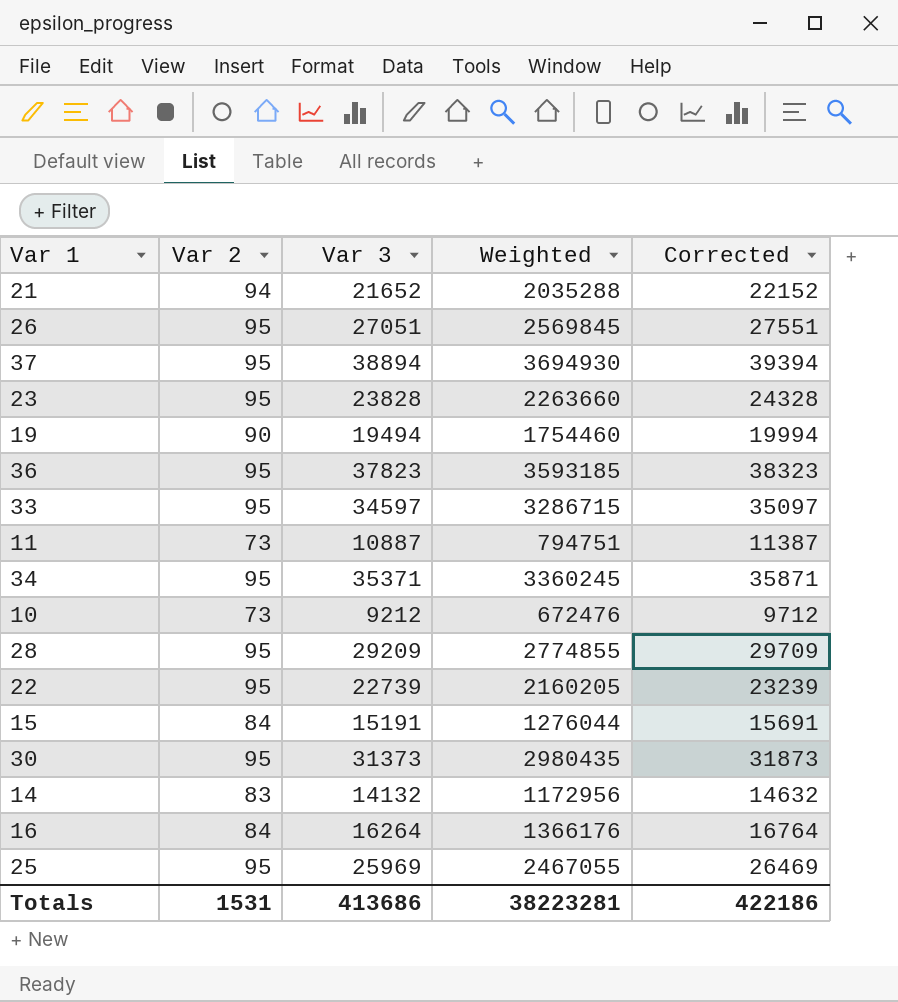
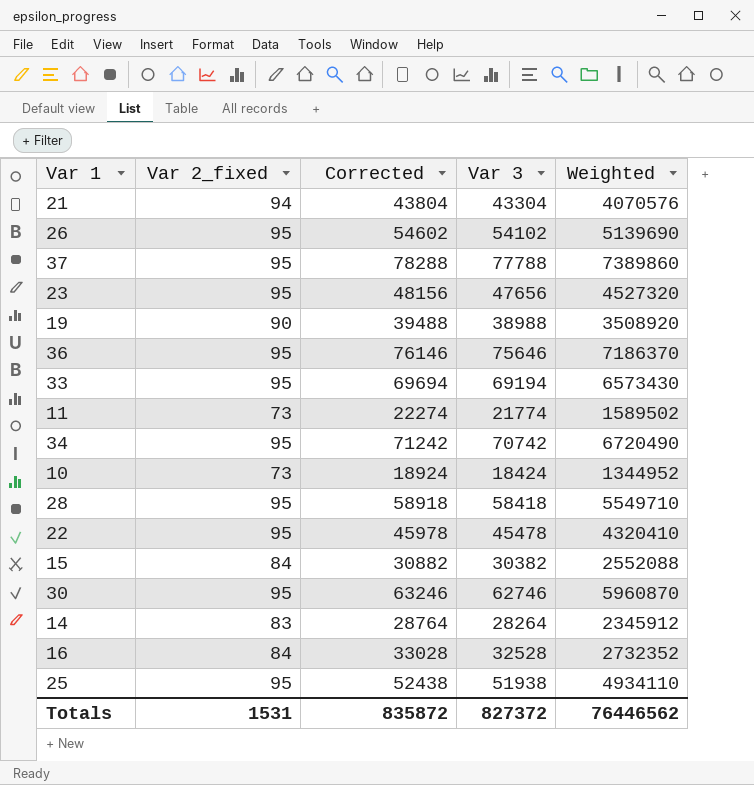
column name: Var 2 -> Var 2_fixed
column Corrected | position: 5 -> 3
21 | Corrected: 22152 -> 43804
21 | Var 3: 21652 -> 43304
21 | Weighted: 2035288 -> 4070576
26 | Corrected: 27551 -> 54602
26 | Var 3: 27051 -> 54102
26 | Weighted: 2569845 -> 5139690
37 | Corrected: 39394 -> 78288
37 | Var 3: 38894 -> 77788
37 | Weighted: 3694930 -> 7389860
23 | Corrected: 24328 -> 48156
23 | Var 3: 23828 -> 47656
23 | Weighted: 2263660 -> 4527320
19 | Corrected: 19994 -> 39488
19 | Var 3: 19494 -> 38988
19 | Weighted: 1754460 -> 3508920
36 | Corrected: 38323 -> 76146
36 | Var 3: 37823 -> 75646
36 | Weighted: 3593185 -> 7186370
33 | Corrected: 35097 -> 69694
33 | Var 3: 34597 -> 69194
33 | Weighted: 3286715 -> 6573430
11 | Corrected: 11387 -> 22274
11 | Var 3: 10887 -> 21774
11 | Weighted: 794751 -> 1589502
34 | Corrected: 35871 -> 71242
34 | Var 3: 35371 -> 70742
34 | Weighted: 3360245 -> 6720490
10 | Corrected: 9712 -> 18924
10 | Var 3: 9212 -> 18424
10 | Weighted: 672476 -> 1344952
28 | Corrected: 29709 -> 58918
28 | Var 3: 29209 -> 58418
28 | Weighted: 2774855 -> 5549710
22 | Corrected: 23239 -> 45978
22 | Var 3: 22739 -> 45478
22 | Weighted: 2160205 -> 4320410
15 | Corrected: 15691 -> 30882
15 | Var 3: 15191 -> 30382
15 | Weighted: 1276044 -> 2552088
30 | Corrected: 31873 -> 63246
30 | Var 3: 31373 -> 62746
30 | Weighted: 2980435 -> 5960870
14 | Corrected: 14632 -> 28764
14 | Var 3: 14132 -> 28264
14 | Weighted: 1172956 -> 2345912
16 | Corrected: 16764 -> 33028
16 | Var 3: 16264 -> 32528
16 | Weighted: 1366176 -> 2732352
25 | Corrected: 26469 -> 52438
25 | Var 3: 25969 -> 51938
25 | Weighted: 2467055 -> 4934110
Totals | Corrected: 422186 -> 835872
Totals | Var 3: 413686 -> 827372
Totals | Weighted: 38223281 -> 76446562

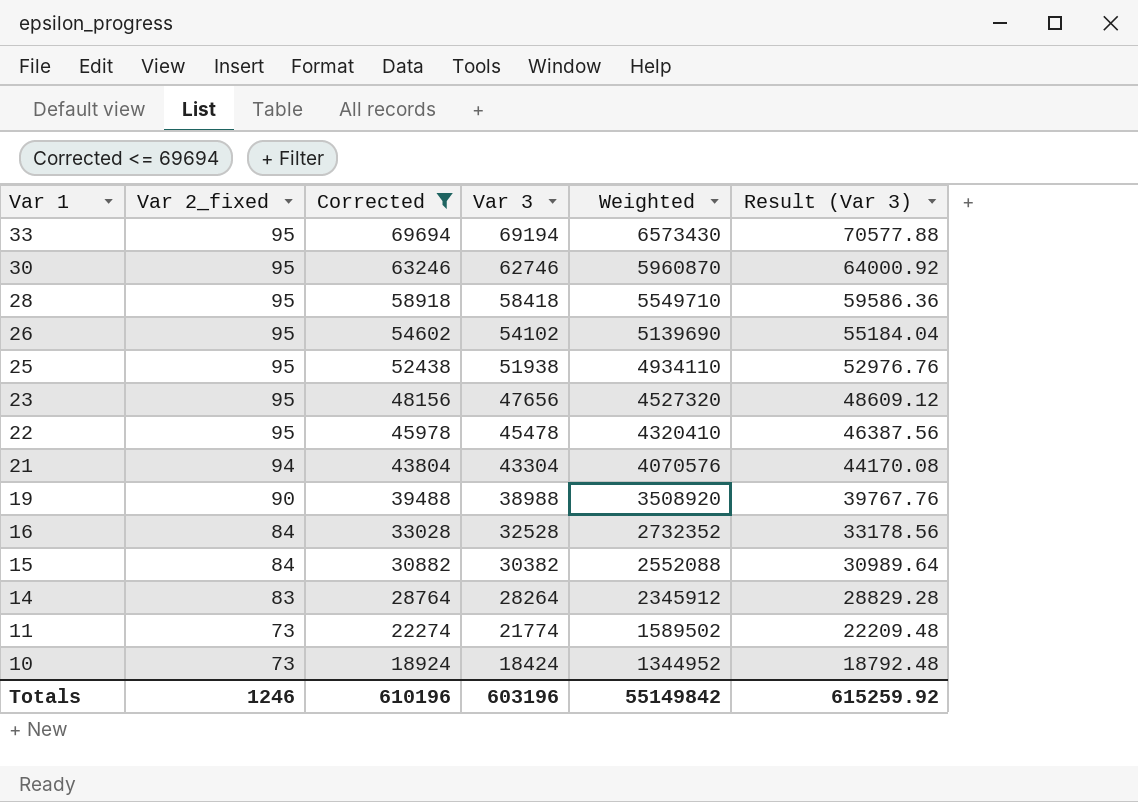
filter: none -> Corrected <= 69694
row order: none -> Var 1 descending
column Result (Var 3) | formula: none -> [Var 3] * 1.02
Totals | Var 2_fixed: 1531 -> 1246
Totals | Corrected: 835872 -> 610196
Totals | Var 3: 827372 -> 603196
Totals | Weighted: 76446562 -> 55149842

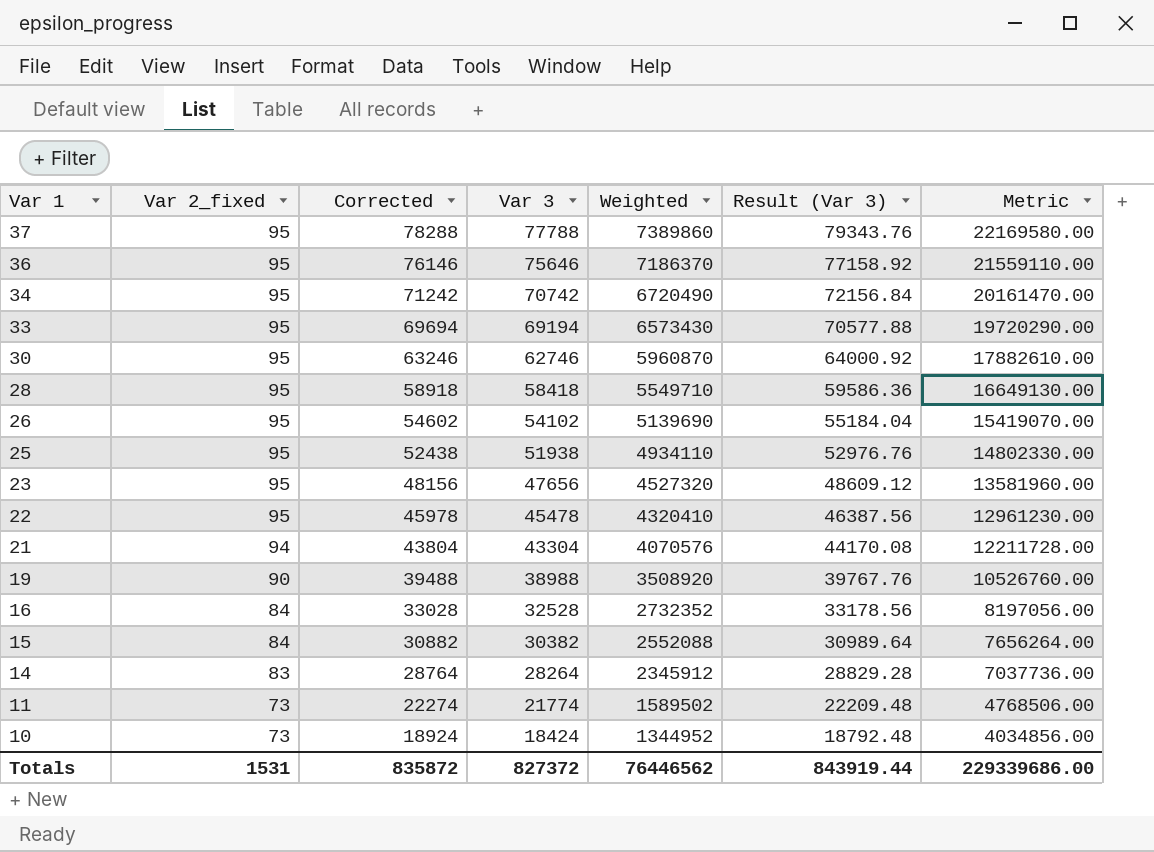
filter: Corrected <= 69694 -> none
column Metric | formula: none -> [Weighted] * 3
Totals | Var 2_fixed: 1246 -> 1531
Totals | Corrected: 610196 -> 835872
Totals | Var 3: 603196 -> 827372
Totals | Weighted: 55149842 -> 76446562
Totals | Result (Var 3): 615259.92 -> 843919.44

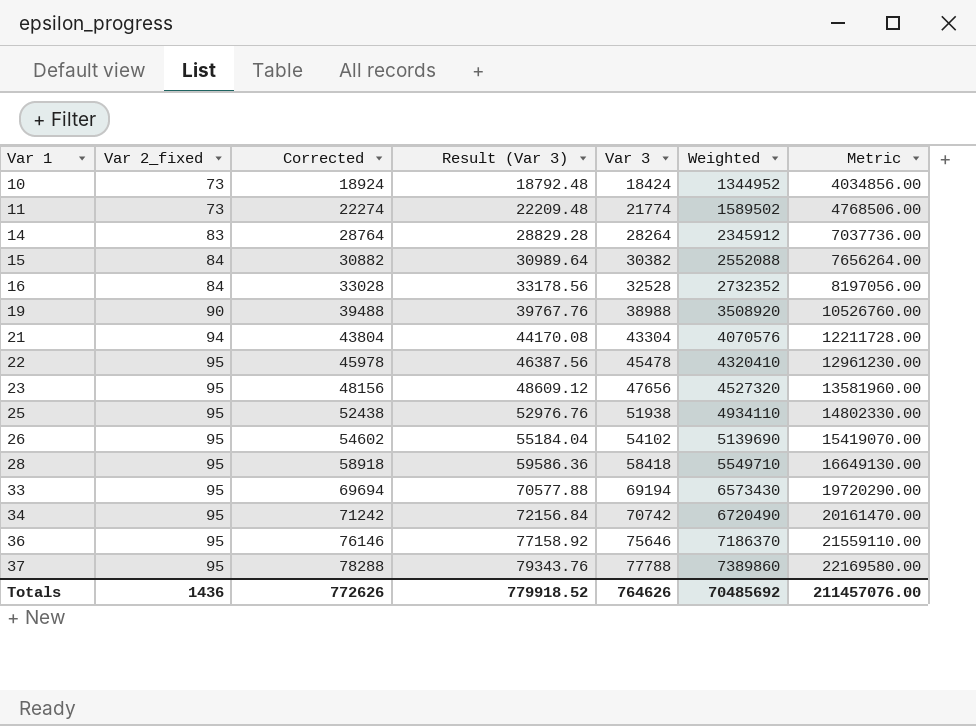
row order: Var 1 descending -> Var 1 ascending
column Result (Var 3) | position: 6 -> 4
row 30: 95 | 63246 | 62746 | 5960870 | 64000.92 | 17882610.00 -> none
Totals | Var 2_fixed: 1531 -> 1436
Totals | Corrected: 835872 -> 772626
Totals | Result (Var 3): 843919.44 -> 779918.52
Totals | Var 3: 827372 -> 764626
Totals | Weighted: 76446562 -> 70485692
Totals | Metric: 229339686.00 -> 211457076.00

